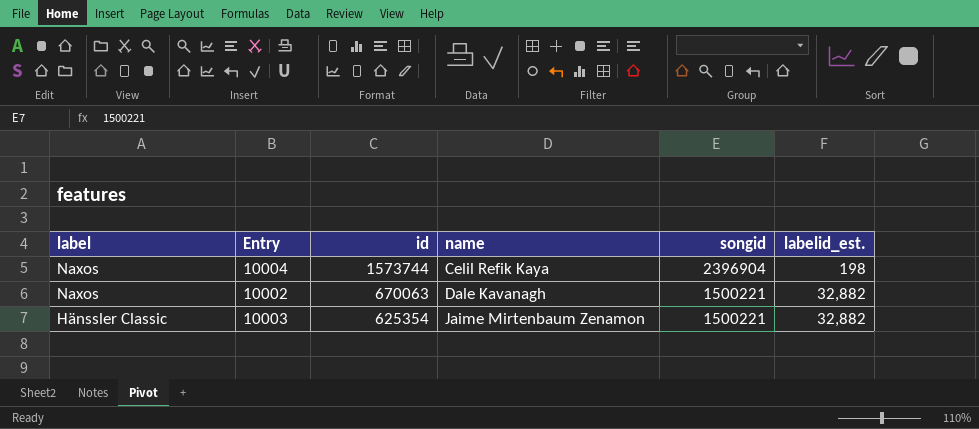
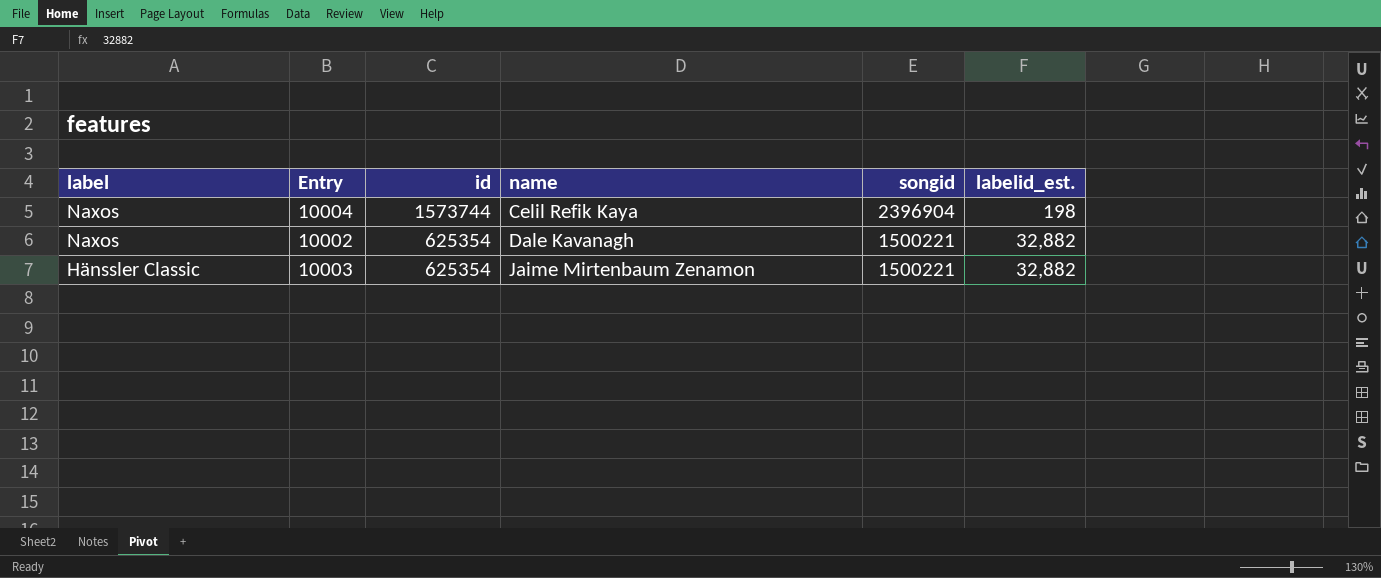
10002 | id: 670063 -> 625354

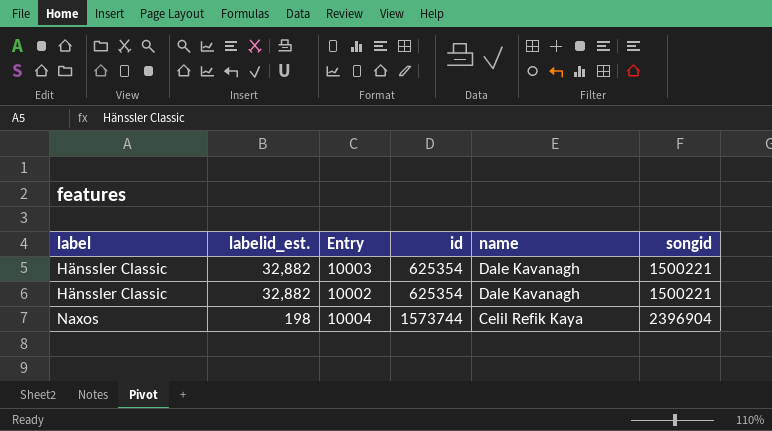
row order: label descending -> label ascending
column labelid_est. | position: 6 -> 2
10003 | name: Jaime Mirtenbaum Zenamon -> Dale Kavanagh
10002 | label: Naxos -> Hänssler Classic

